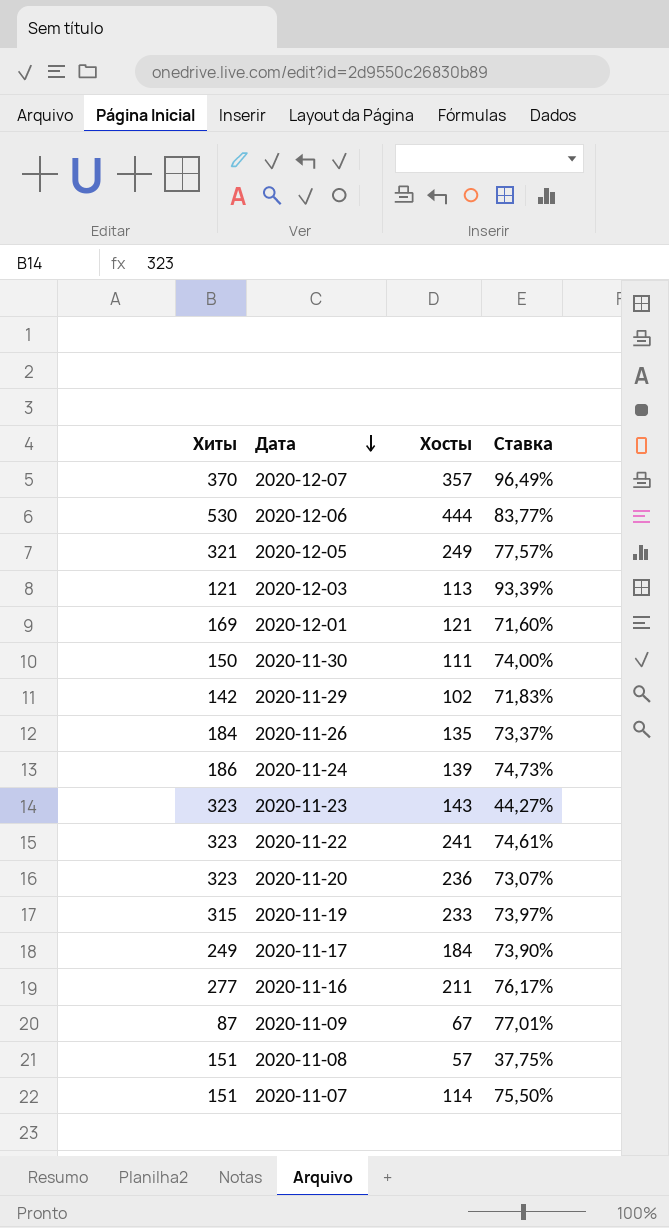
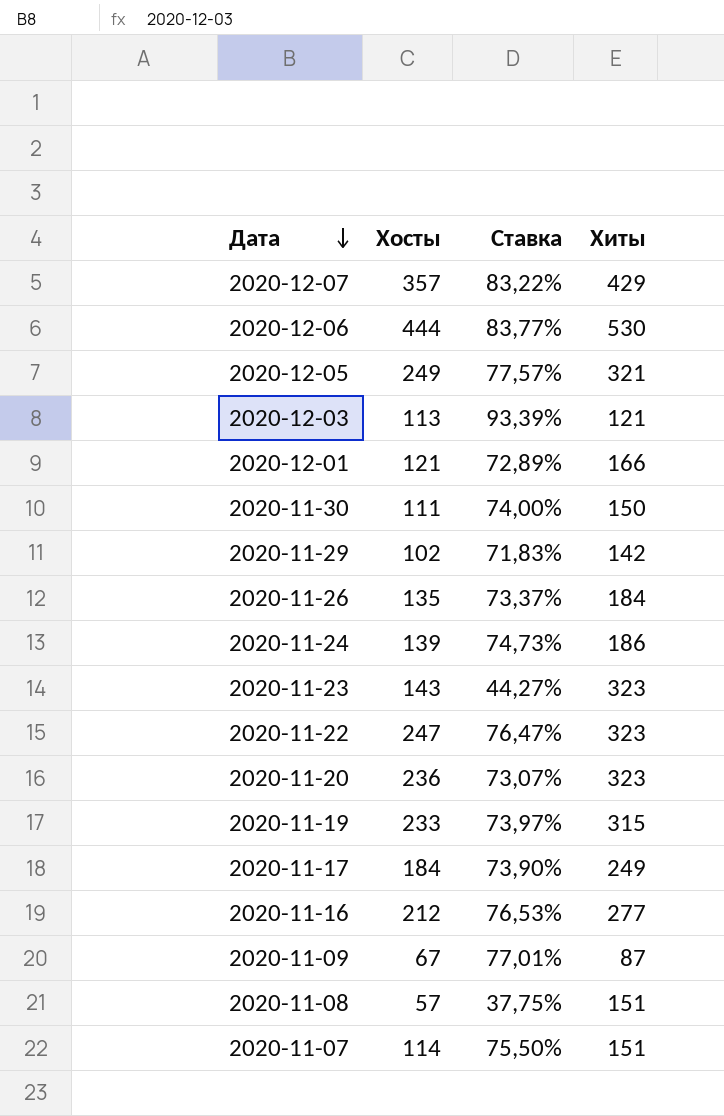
column Хиты | position: 1 -> 4
2020-12-07 | Ставка: 96,49% -> 83,22%
2020-12-07 | Хиты: 370 -> 429
2020-12-01 | Ставка: 71,60% -> 72,89%
2020-12-01 | Хиты: 169 -> 166
2020-11-22 | Хосты: 241 -> 247
2020-11-22 | Ставка: 74,61% -> 76,47%
2020-11-16 | Хосты: 211 -> 212
2020-11-16 | Ставка: 76,17% -> 76,53%

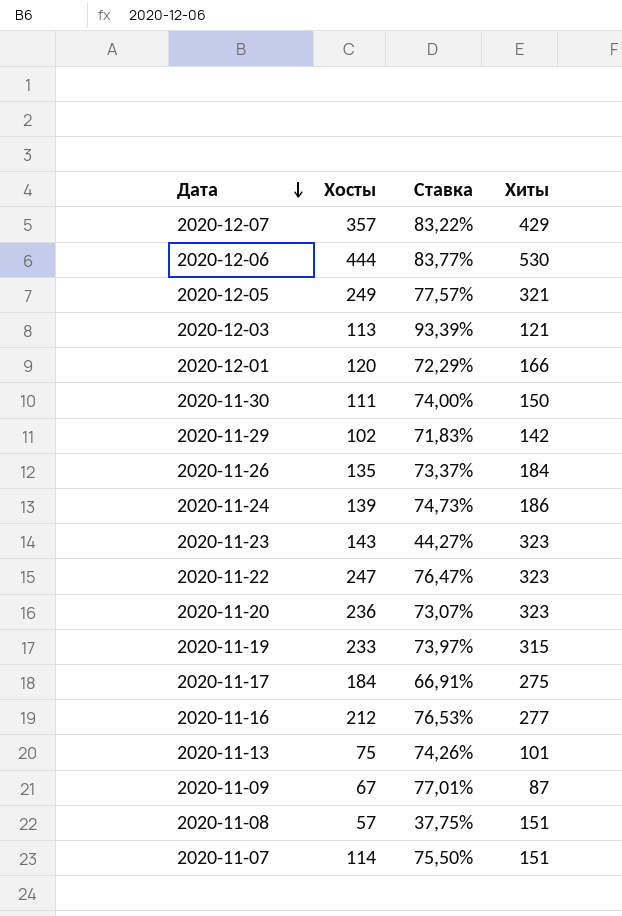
2020-12-01 | Хосты: 121 -> 120
2020-12-01 | Ставка: 72,89% -> 72,29%
2020-11-17 | Ставка: 73,90% -> 66,91%
2020-11-17 | Хиты: 249 -> 275
row 2020-11-13: none -> 75 | 74,26% | 101

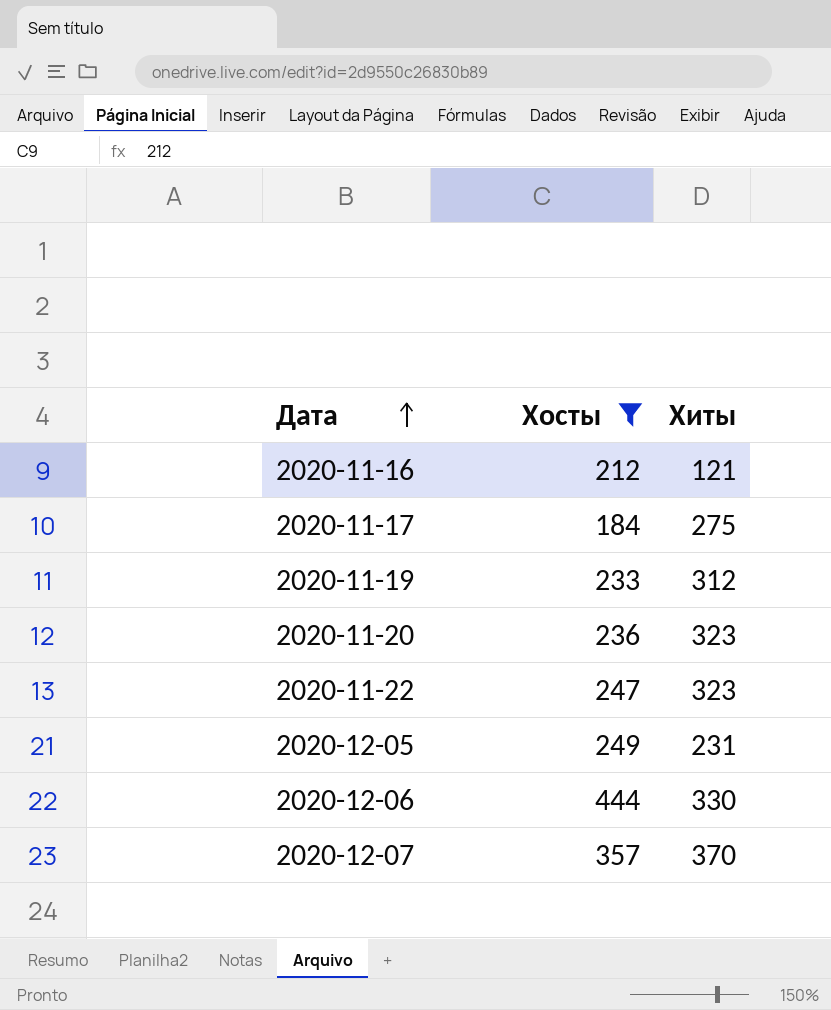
filter: none -> Хосты >= 184
row order: Дата descending -> Дата ascending
column Ставка | formula: [Хосты] / [Хиты] -> none
2020-11-16 | Хиты: 277 -> 121
2020-11-19 | Хиты: 315 -> 312
2020-12-05 | Хиты: 321 -> 231
2020-12-06 | Хиты: 530 -> 330
2020-12-07 | Хиты: 429 -> 370

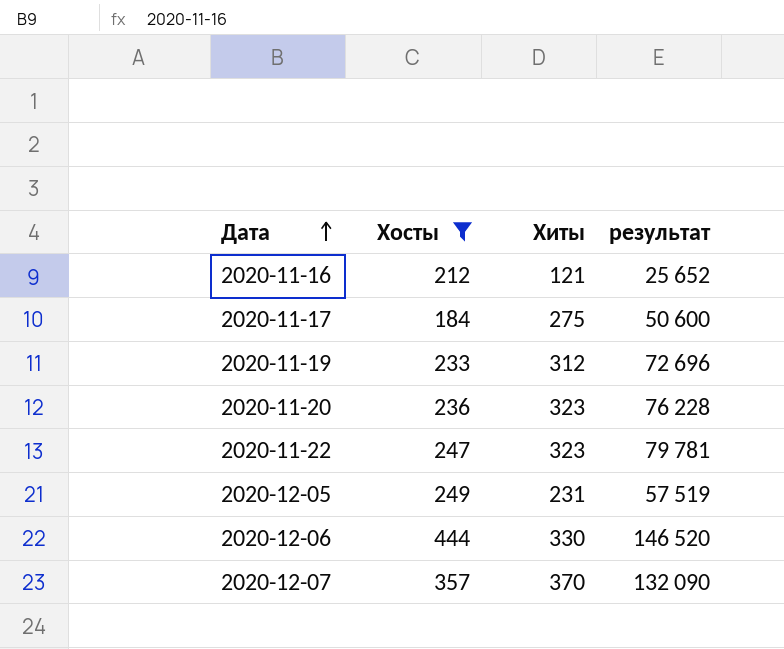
column результат | formula: none -> [Хосты] * [Хиты]

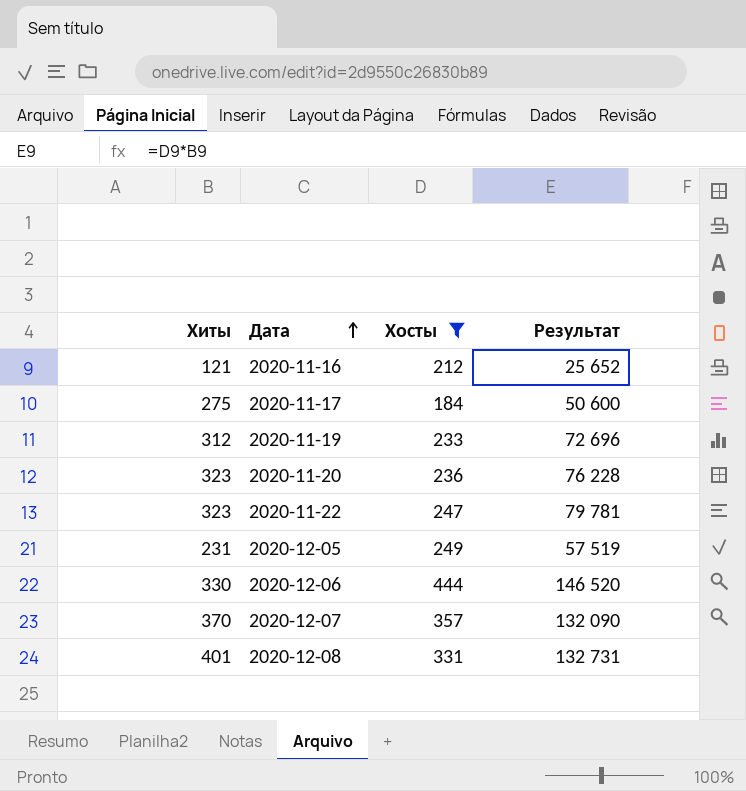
column Хиты | position: 3 -> 1
column name: результат -> Результат
row 2020-12-08: none -> 401 | 331 | 132 731

